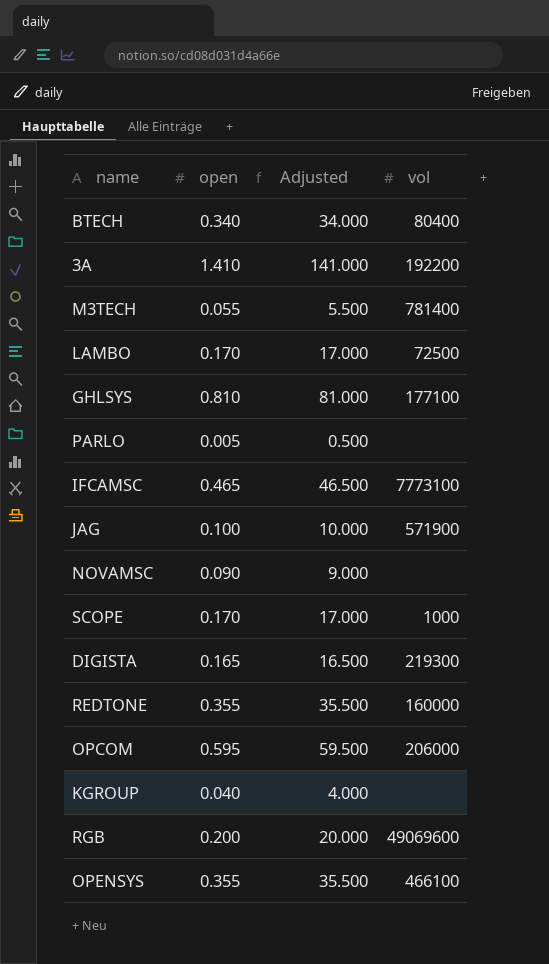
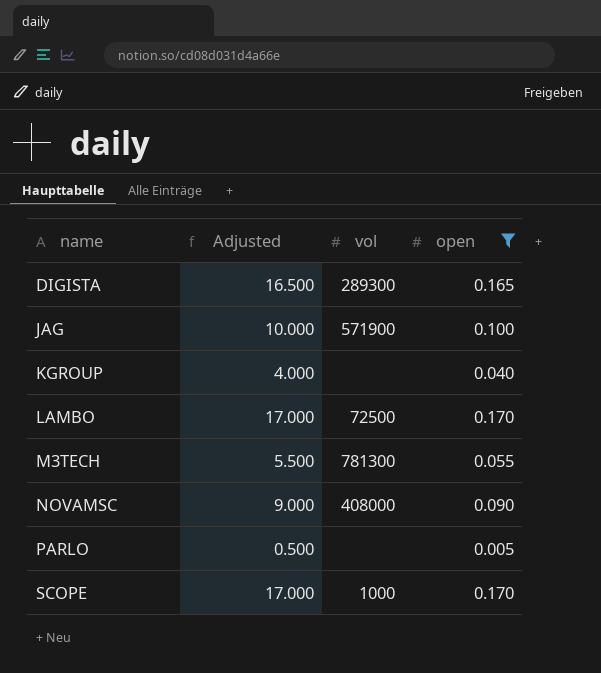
filter: none -> open <= 0.170
row order: none -> name ascending
column open | position: 2 -> 4
DIGISTA | vol: 219300 -> 289300
M3TECH | vol: 781400 -> 781300
NOVAMSC | vol: none -> 408000

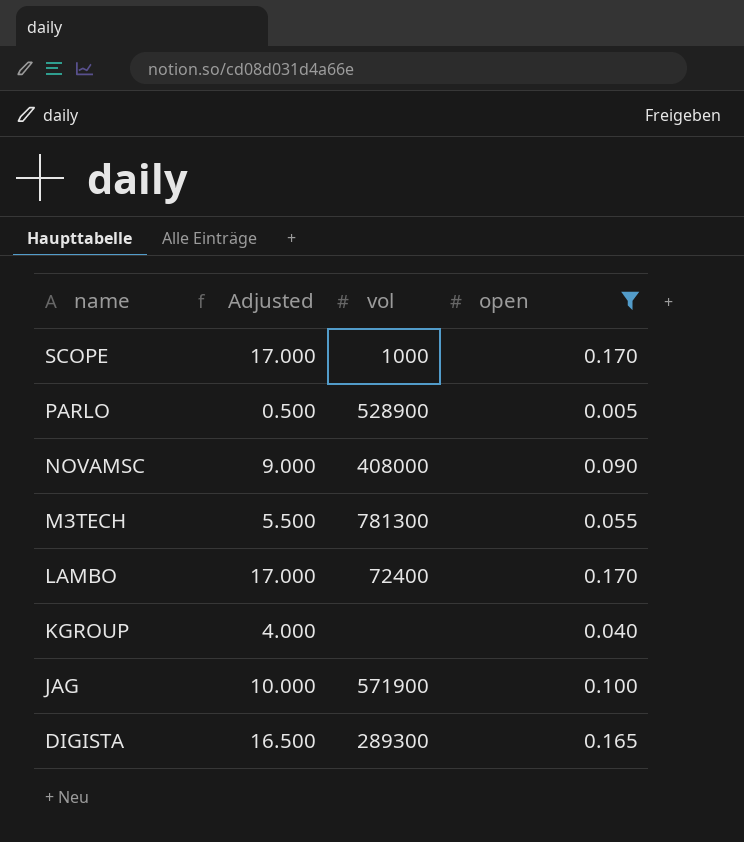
row order: name ascending -> name descending
PARLO | vol: none -> 528900
LAMBO | vol: 72500 -> 72400

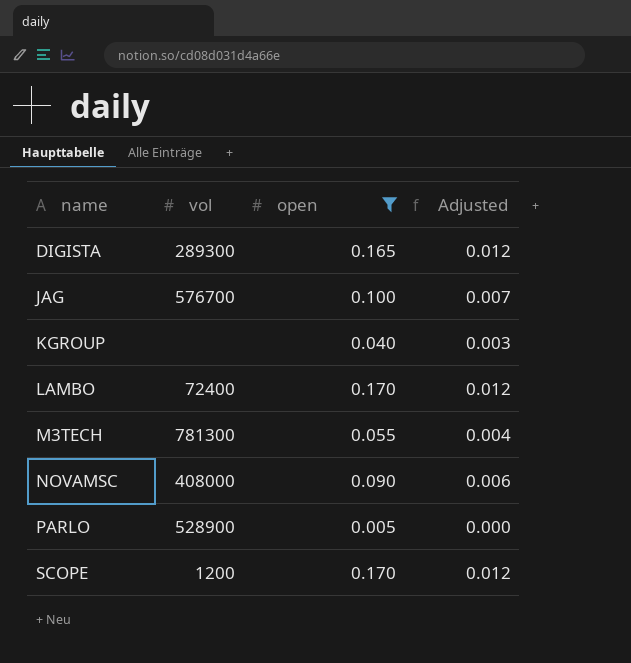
row order: name descending -> name ascending
column Adjusted | formula: [open] * 100 -> [open] * 0.07
column Adjusted | position: 2 -> 4
JAG | vol: 571900 -> 576700
SCOPE | vol: 1000 -> 1200

